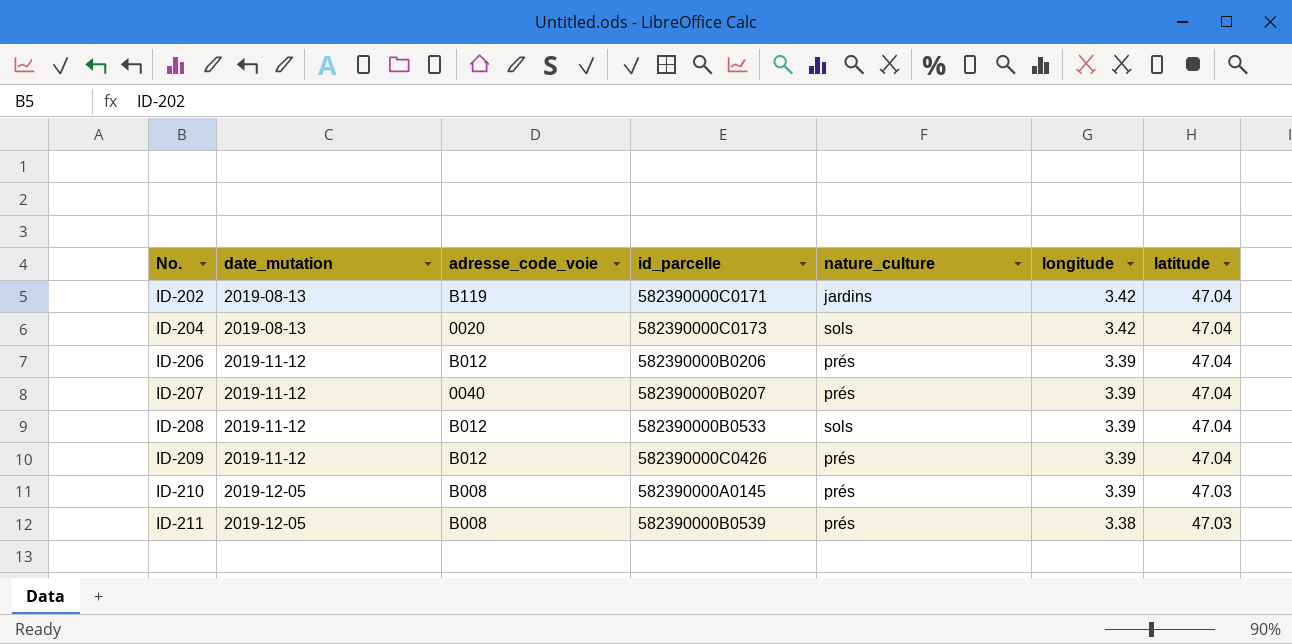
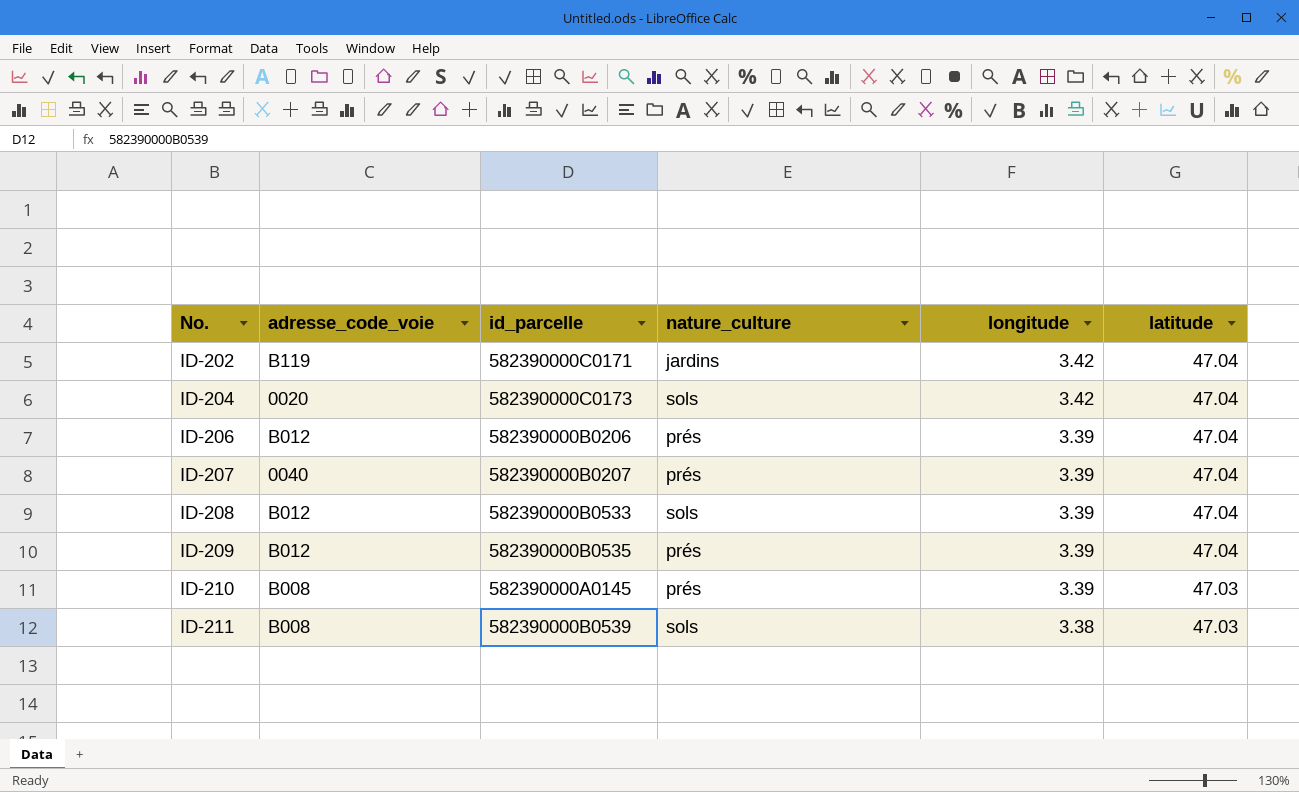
column date_mutation | position: 2 -> none
ID-209 | id_parcelle: 582390000C0426 -> 582390000B0535
ID-211 | nature_culture: prés -> sols

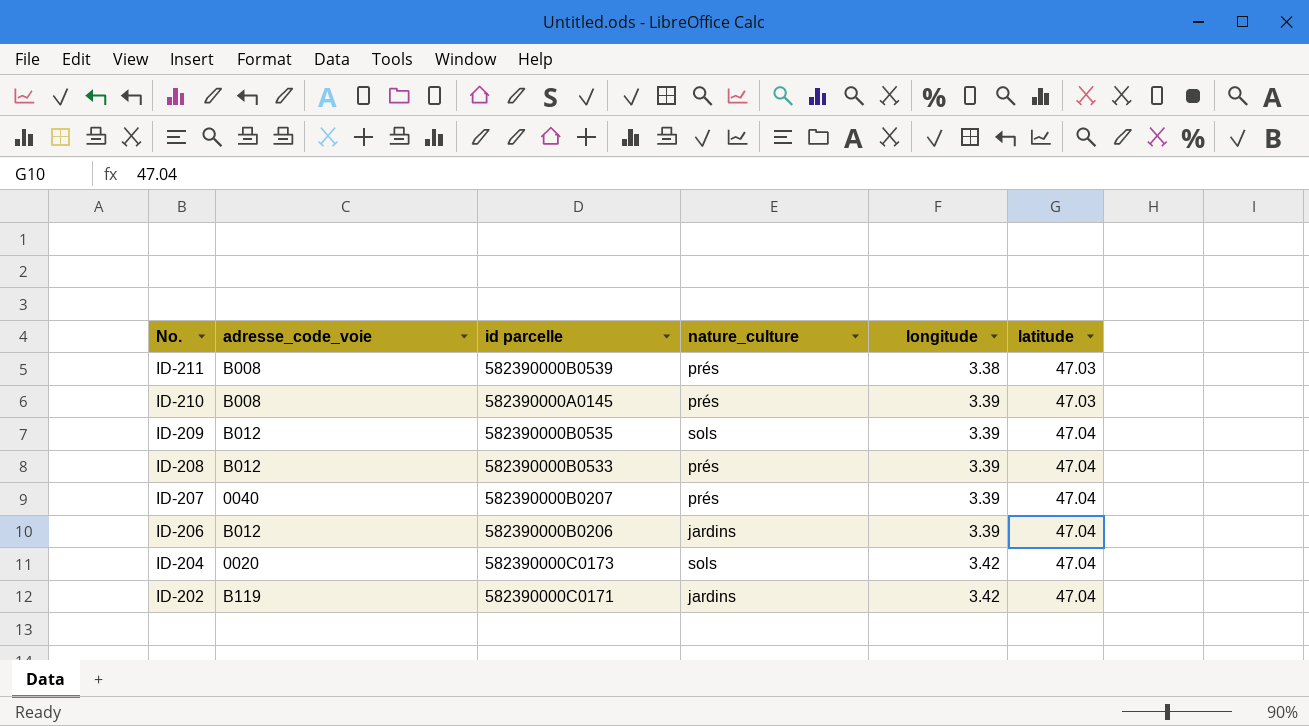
row order: No. ascending -> No. descending
column name: id_parcelle -> id parcelle
ID-211 | nature_culture: sols -> prés
ID-209 | nature_culture: prés -> sols
ID-208 | nature_culture: sols -> prés
ID-206 | nature_culture: prés -> jardins

